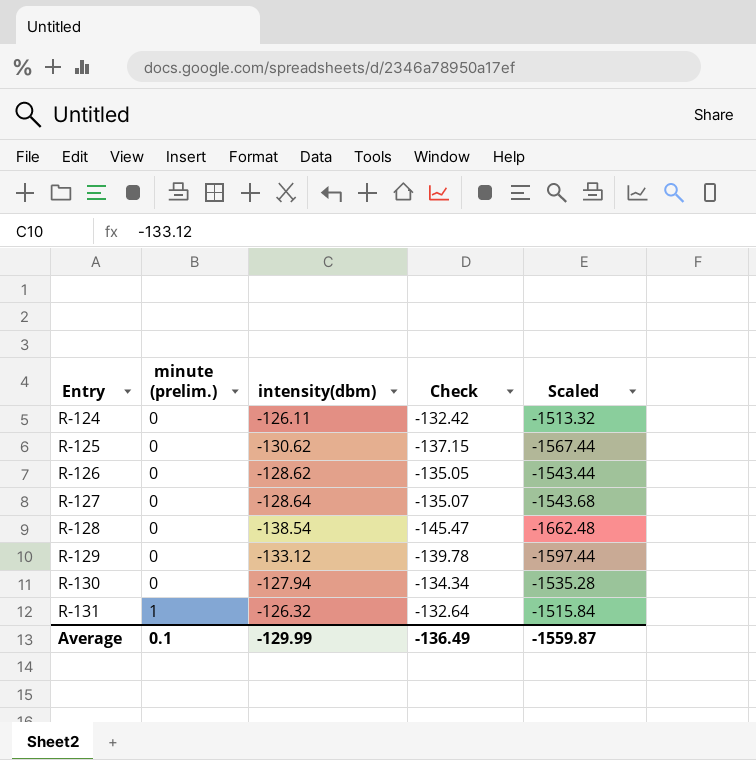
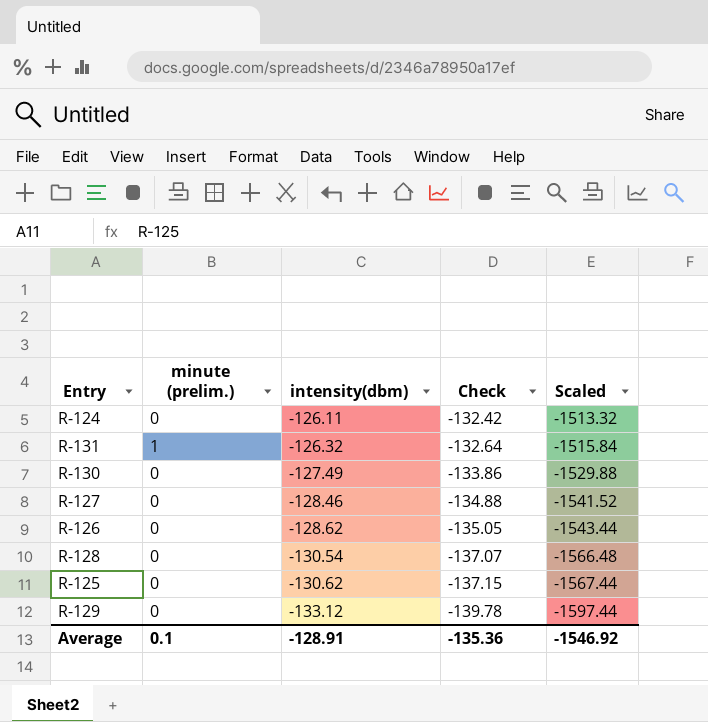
row order: Entry ascending -> intensity(dbm) descending
R-130 | intensity(dbm): -127.94 -> -127.49
R-130 | Check: -134.34 -> -133.86
R-130 | Scaled: -1535.28 -> -1529.88
R-127 | intensity(dbm): -128.64 -> -128.46
R-127 | Check: -135.07 -> -134.88
R-127 | Scaled: -1543.68 -> -1541.52
R-128 | intensity(dbm): -138.54 -> -130.54
R-128 | Check: -145.47 -> -137.07
R-128 | Scaled: -1662.48 -> -1566.48
Average | intensity(dbm): -129.99 -> -128.91
Average | Check: -136.49 -> -135.36
Average | Scaled: -1559.87 -> -1546.92

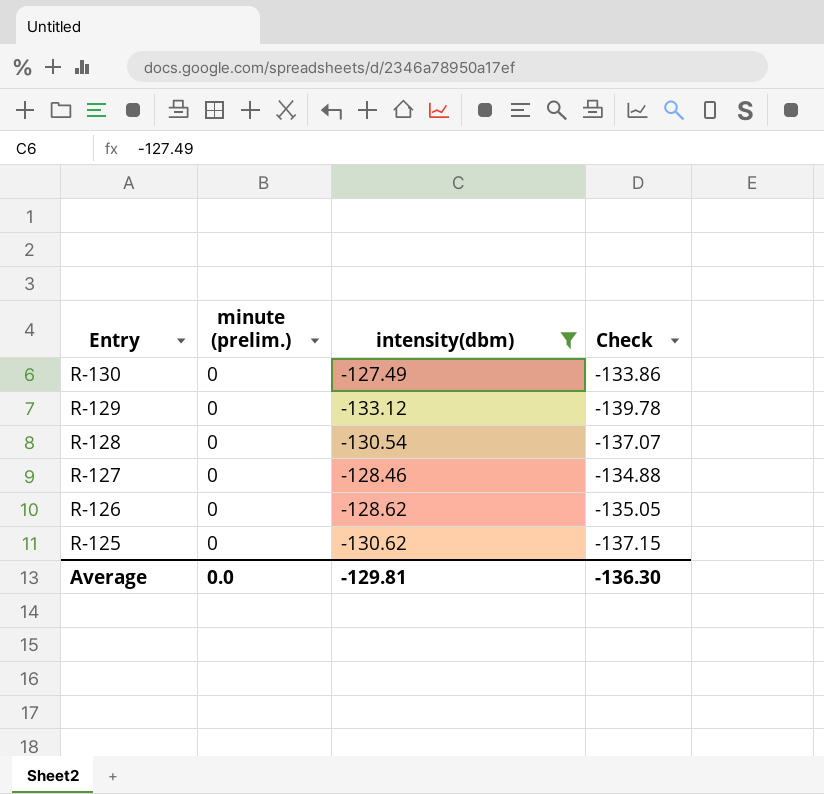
filter: none -> intensity(dbm) <= -127.49
row order: intensity(dbm) descending -> Entry descending
column Scaled | formula: [intensity(dbm)] * 12 -> none
Average | minute (prelim.): 0.1 -> 0.0
Average | intensity(dbm): -128.91 -> -129.81
Average | Check: -135.36 -> -136.30

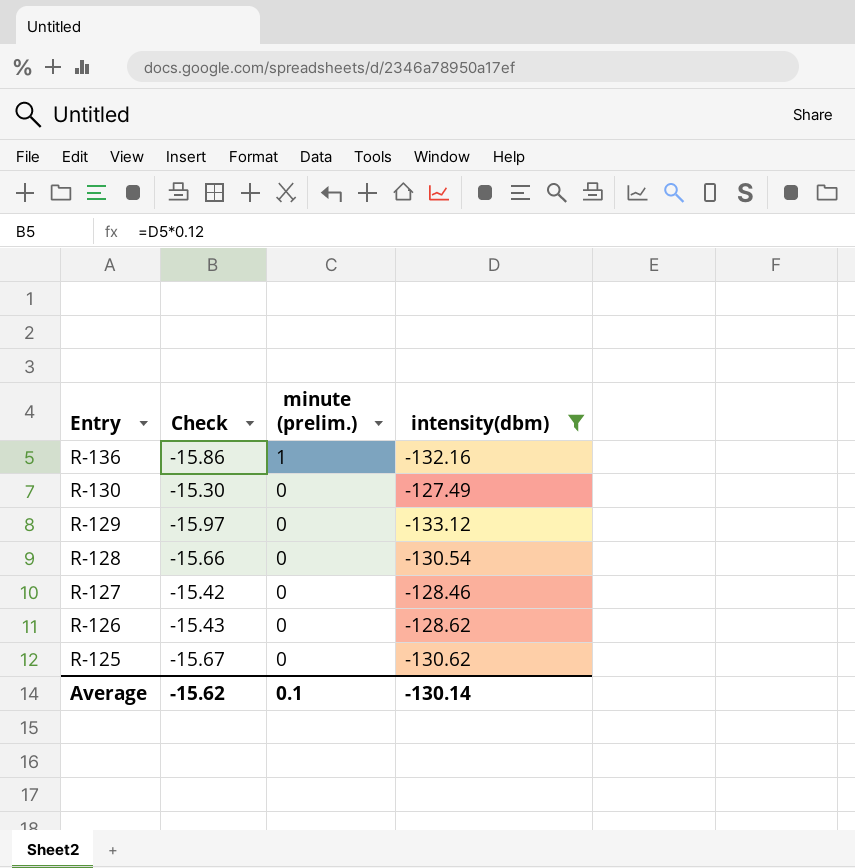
column Check | formula: [intensity(dbm)] * 1.05 -> [intensity(dbm)] * 0.12
column Check | position: 4 -> 2
row R-136: none -> -15.86 | 1 | -132.16
Average | Check: -136.30 -> -15.62
Average | minute (prelim.): 0.0 -> 0.1
Average | intensity(dbm): -129.81 -> -130.14

